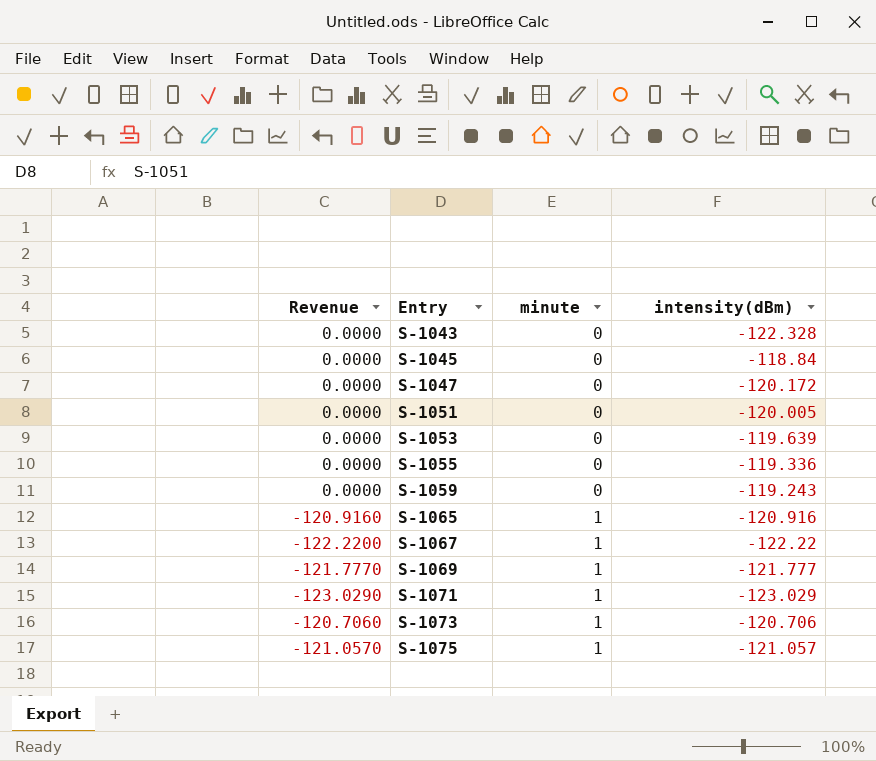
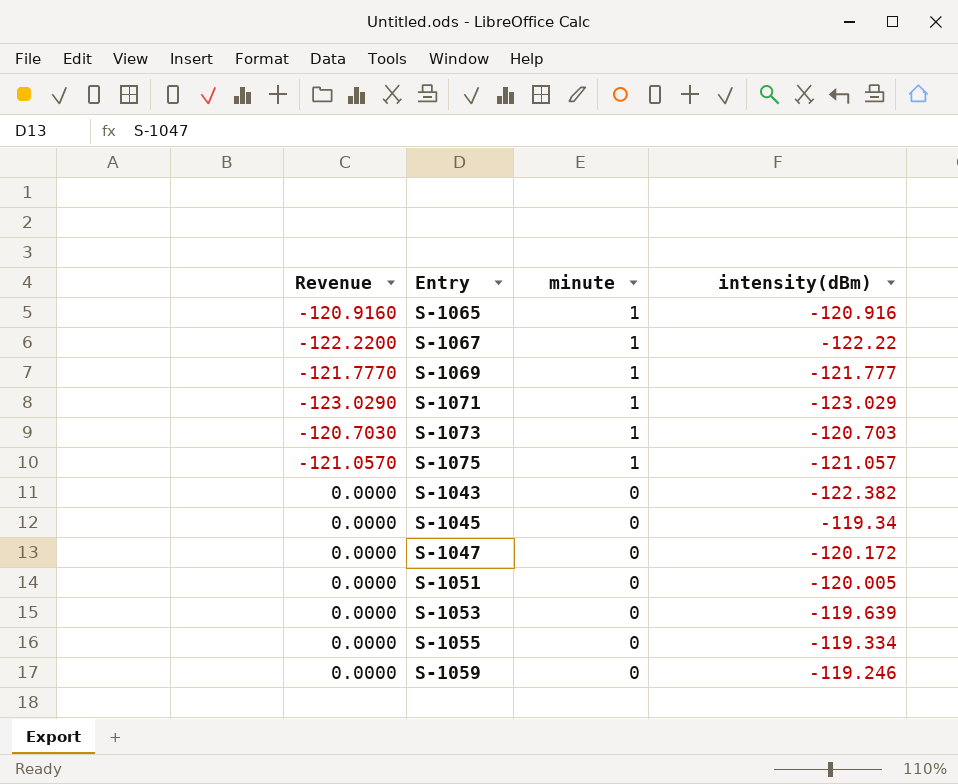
row order: Entry ascending -> minute descending
S-1073 | Revenue: -120.7060 -> -120.7030
S-1073 | intensity(dBm): -120.706 -> -120.703
S-1043 | intensity(dBm): -122.328 -> -122.382
S-1045 | intensity(dBm): -118.84 -> -119.34
S-1055 | intensity(dBm): -119.336 -> -119.334
S-1059 | intensity(dBm): -119.243 -> -119.246

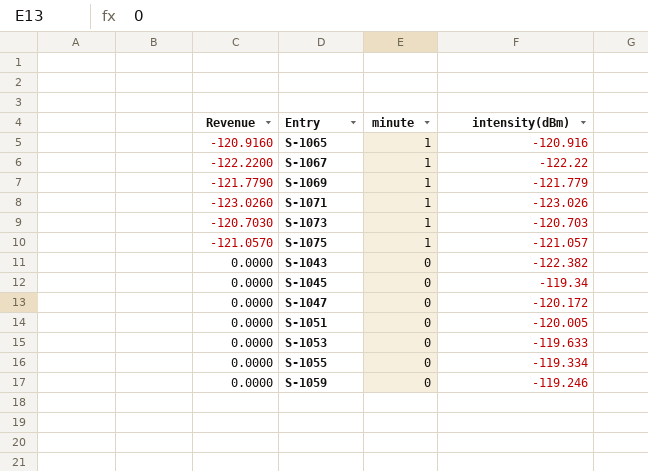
S-1069 | Revenue: -121.7770 -> -121.7790
S-1069 | intensity(dBm): -121.777 -> -121.779
S-1071 | Revenue: -123.0290 -> -123.0260
S-1071 | intensity(dBm): -123.029 -> -123.026
S-1053 | intensity(dBm): -119.639 -> -119.633

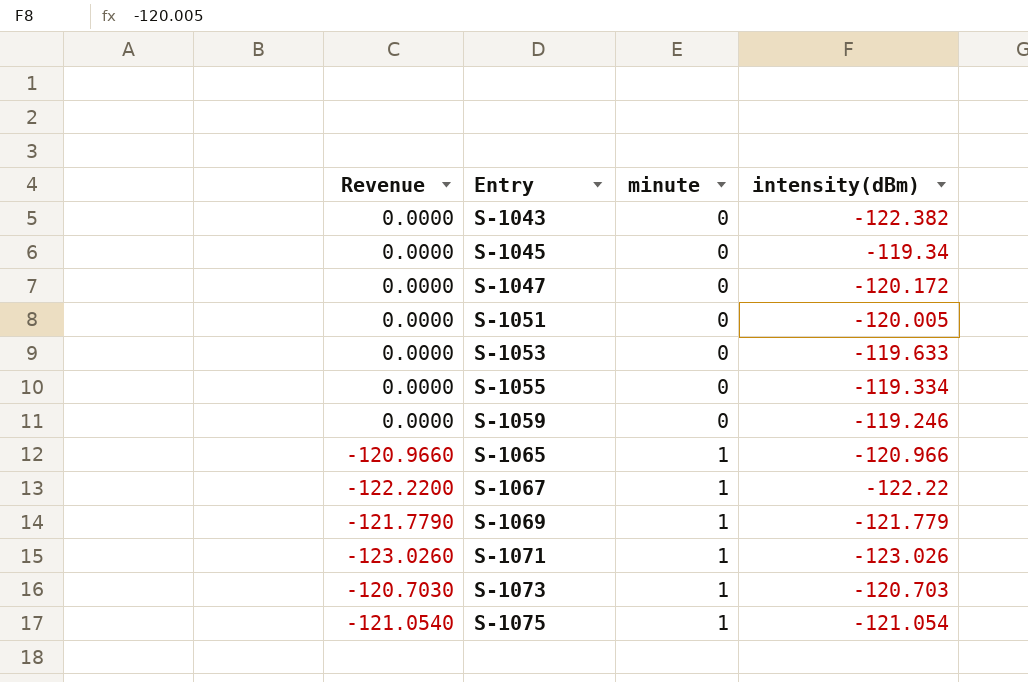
row order: minute descending -> Entry ascending
S-1065 | Revenue: -120.9160 -> -120.9660
S-1065 | intensity(dBm): -120.916 -> -120.966
S-1075 | Revenue: -121.0570 -> -121.0540
S-1075 | intensity(dBm): -121.057 -> -121.054

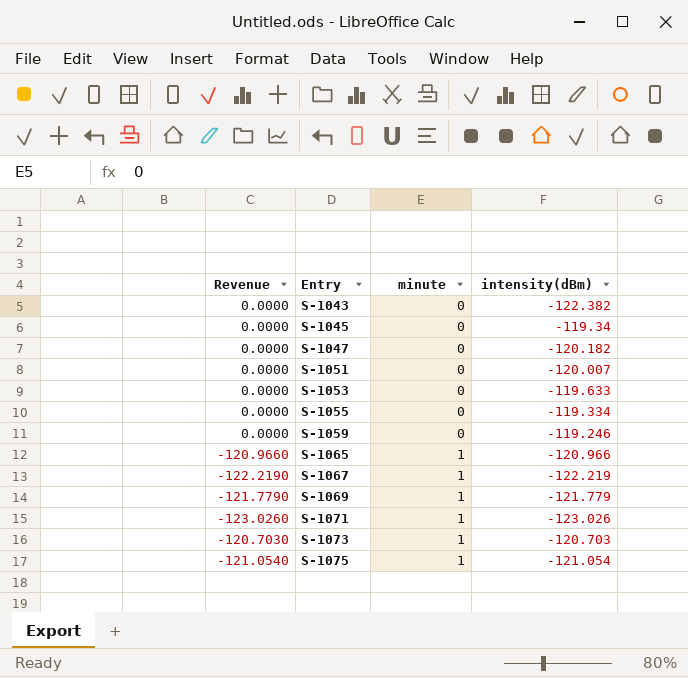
S-1047 | intensity(dBm): -120.172 -> -120.182
S-1051 | intensity(dBm): -120.005 -> -120.007
S-1067 | Revenue: -122.2200 -> -122.2190
S-1067 | intensity(dBm): -122.22 -> -122.219

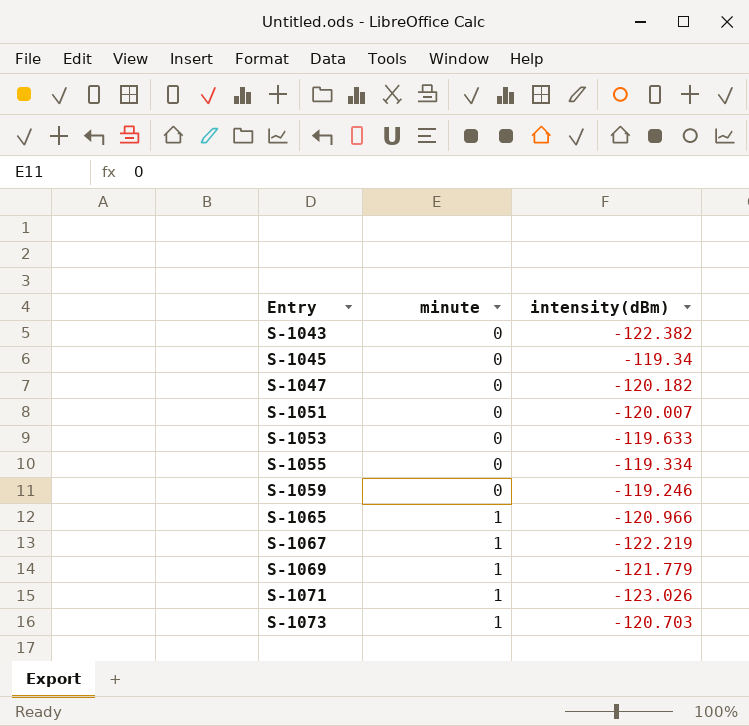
column Revenue | formula: [minute] * [intensity(dBm)] -> none
row S-1075: -121.0540 | 1 | -121.054 -> none

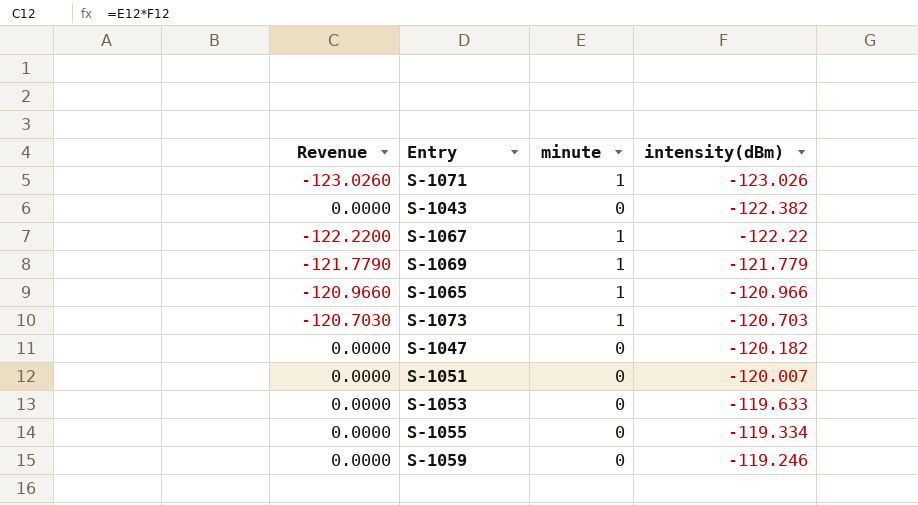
row order: Entry ascending -> intensity(dBm) ascending
column Revenue | formula: none -> [minute] * [intensity(dBm)]
row S-1045: 0 | -119.34 -> none
S-1067 | intensity(dBm): -122.219 -> -122.22

